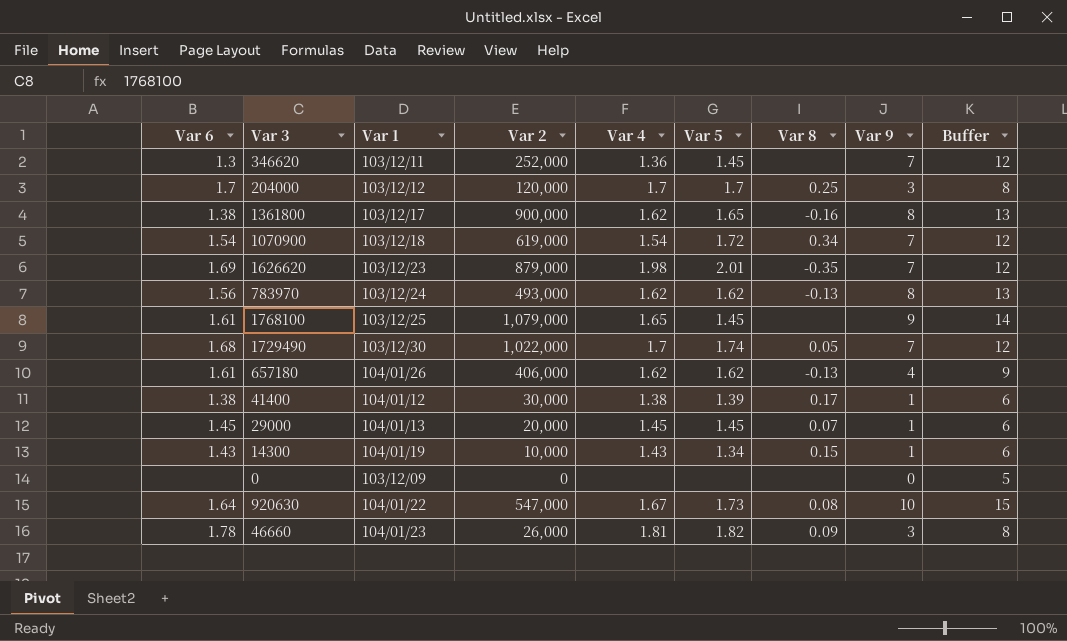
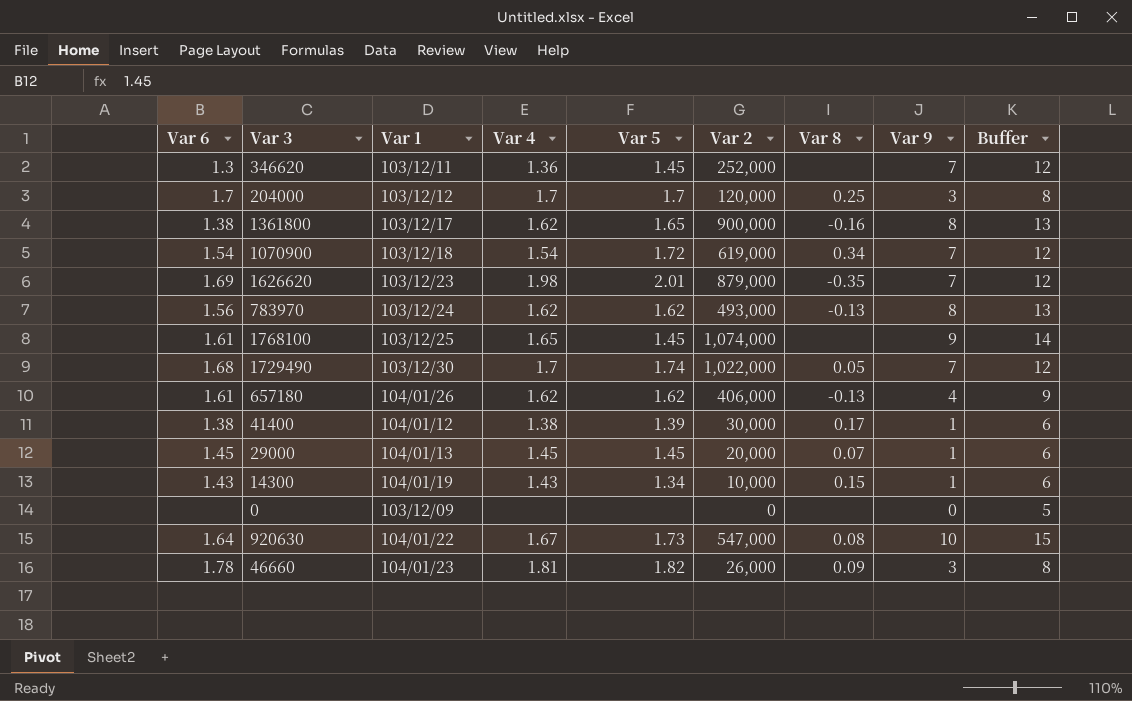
column Var 2 | position: 4 -> 6
1768100 | Var 2: 1,079,000 -> 1,074,000

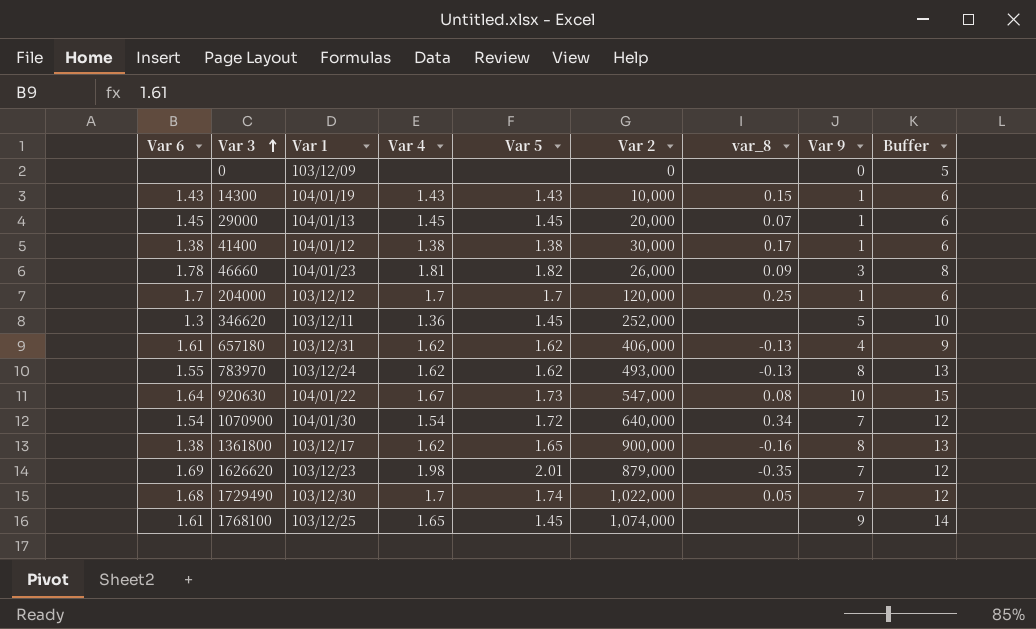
row order: none -> Var 3 ascending
column name: Var 8 -> var_8
14300 | Var 5: 1.34 -> 1.43
41400 | Var 5: 1.39 -> 1.38
204000 | Var 9: 3 -> 1
204000 | Buffer: 8 -> 6
346620 | Var 9: 7 -> 5
346620 | Buffer: 12 -> 10
657180 | Var 1: 104/01/26 -> 103/12/31
783970 | Var 6: 1.56 -> 1.55
1070900 | Var 1: 103/12/18 -> 104/01/30
1070900 | Var 2: 619,000 -> 640,000

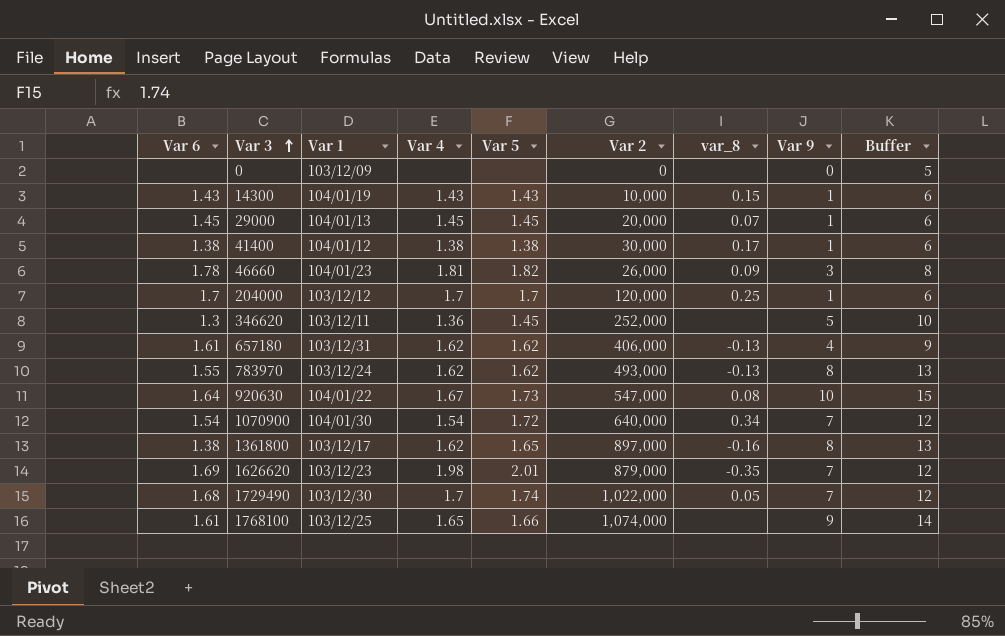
1361800 | Var 2: 900,000 -> 897,000
1768100 | Var 5: 1.45 -> 1.66

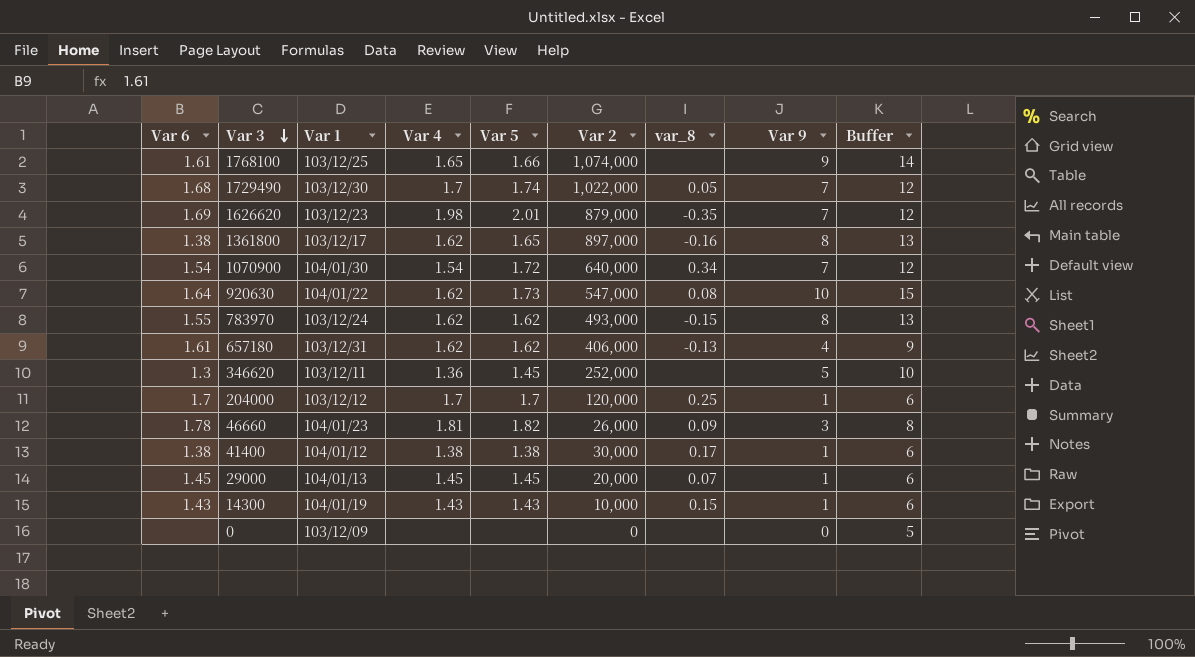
row order: Var 3 ascending -> Var 3 descending
920630 | Var 4: 1.67 -> 1.62
783970 | var_8: -0.13 -> -0.15

